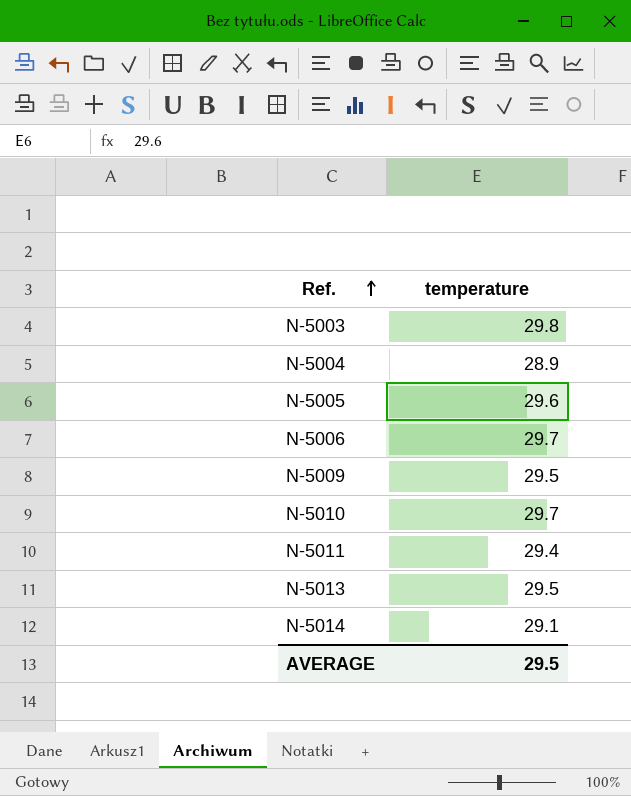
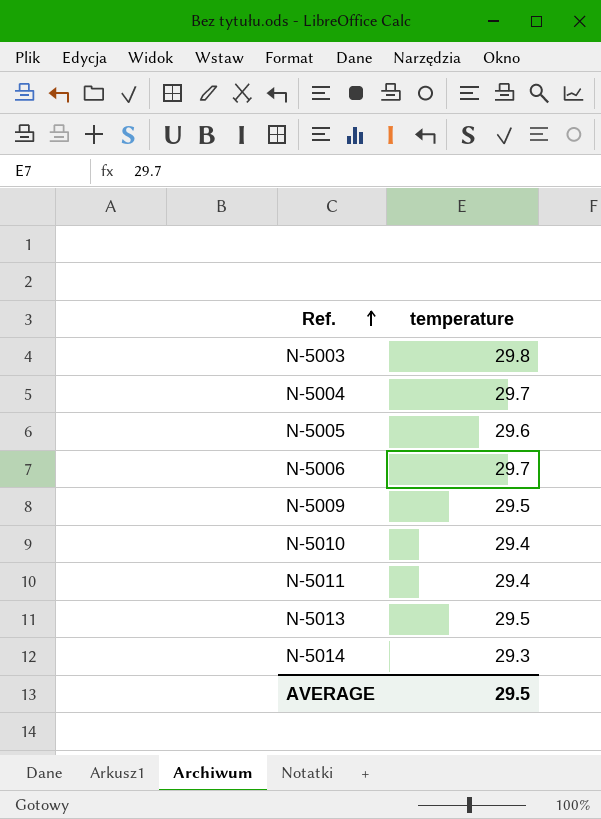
N-5004 | temperature: 28.9 -> 29.7
N-5010 | temperature: 29.7 -> 29.4
N-5014 | temperature: 29.1 -> 29.3

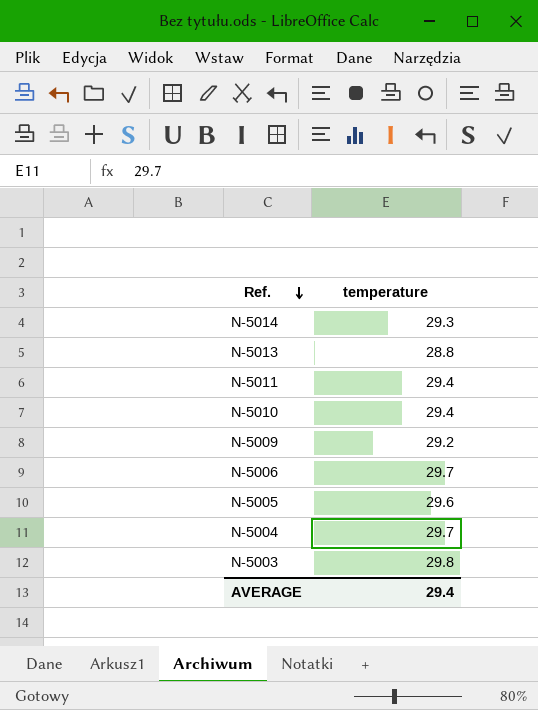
row order: Ref. ascending -> Ref. descending
N-5013 | temperature: 29.5 -> 28.8
N-5009 | temperature: 29.5 -> 29.2
AVERAGE | temperature: 29.5 -> 29.4

